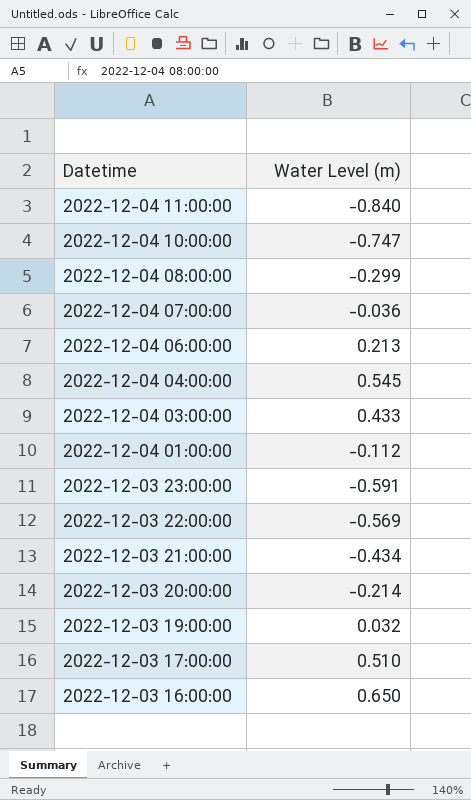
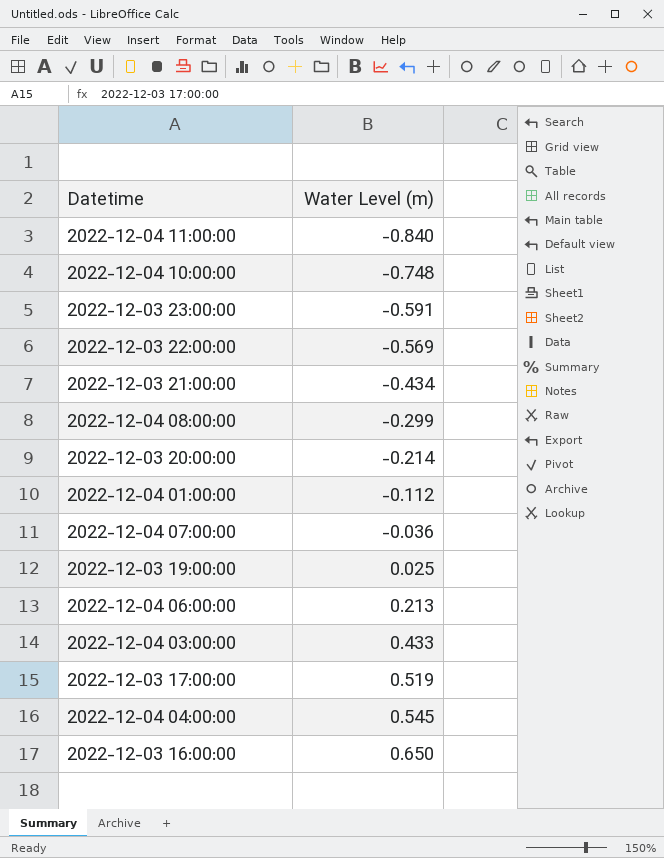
row order: Datetime descending -> Water Level (m) ascending
2022-12-04 10:00:00 | Water Level (m): -0.747 -> -0.748
2022-12-03 19:00:00 | Water Level (m): 0.032 -> 0.025
2022-12-03 17:00:00 | Water Level (m): 0.510 -> 0.519

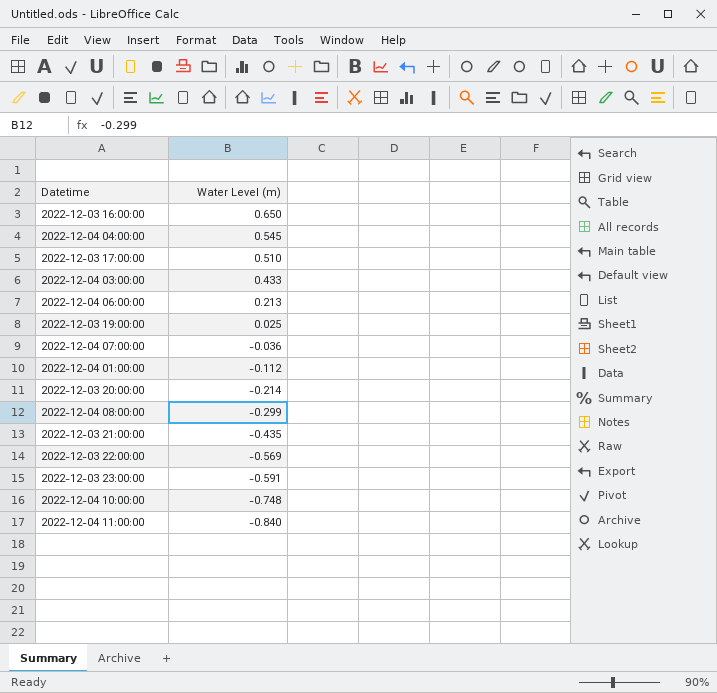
row order: Water Level (m) ascending -> Water Level (m) descending
2022-12-03 17:00:00 | Water Level (m): 0.519 -> 0.510
2022-12-03 21:00:00 | Water Level (m): -0.434 -> -0.435

